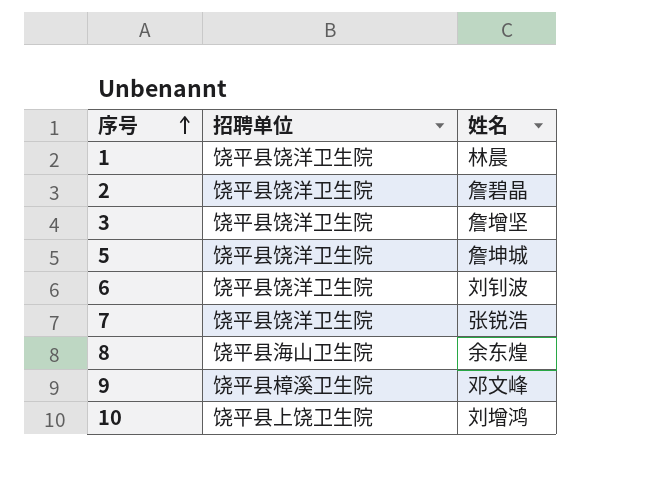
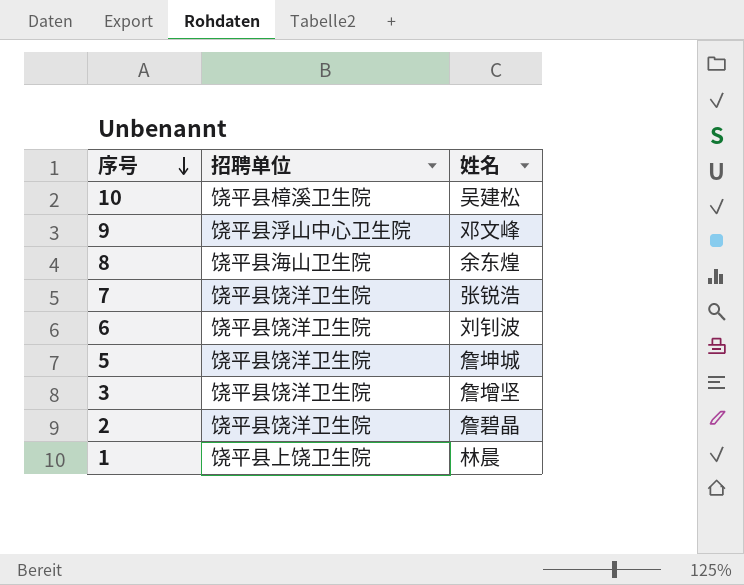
row order: 序号 ascending -> 序号 descending
10 | 招聘单位: 饶平县上饶卫生院 -> 饶平县樟溪卫生院
10 | 姓名: 刘增鸿 -> 吴建松
9 | 招聘单位: 饶平县樟溪卫生院 -> 饶平县浮山中心卫生院
1 | 招聘单位: 饶平县饶洋卫生院 -> 饶平县上饶卫生院

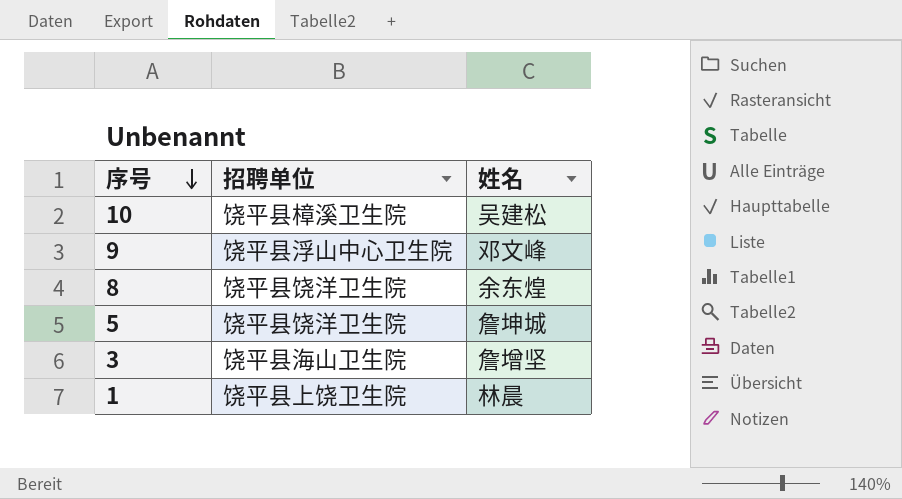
row 7: 饶平县饶洋卫生院 | 张锐浩 -> none
row 6: 饶平县饶洋卫生院 | 刘钊波 -> none
row 2: 饶平县饶洋卫生院 | 詹碧晶 -> none
8 | 招聘单位: 饶平县海山卫生院 -> 饶平县饶洋卫生院
3 | 招聘单位: 饶平县饶洋卫生院 -> 饶平县海山卫生院

